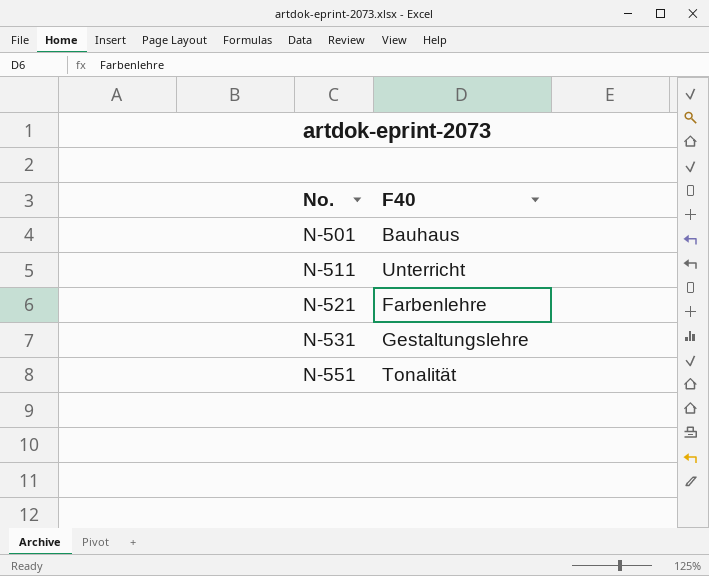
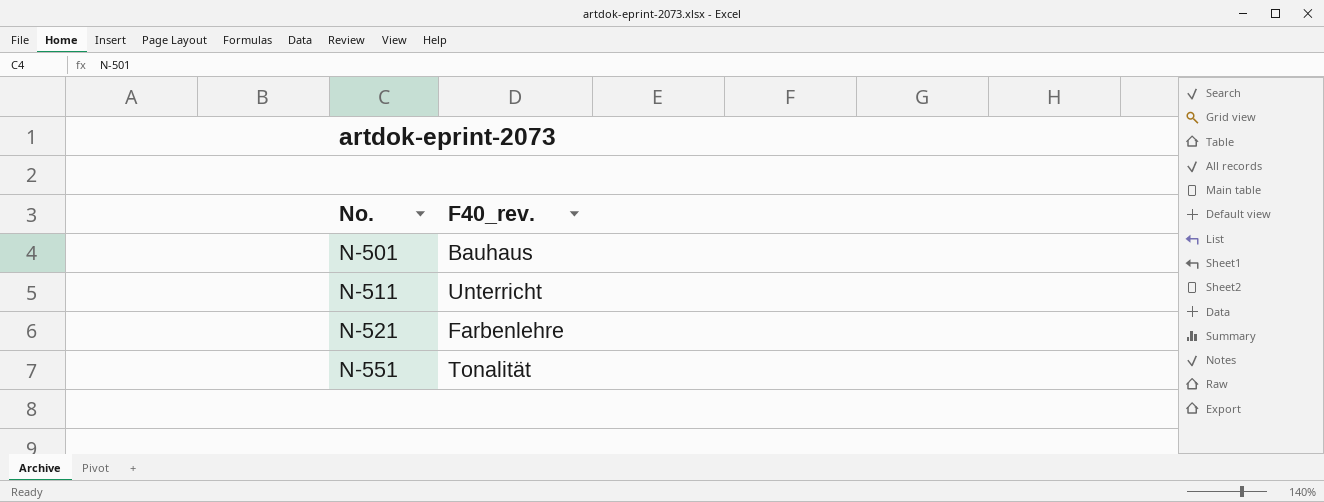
column name: F40 -> F40_rev.
row N-531: Gestaltungslehre -> none

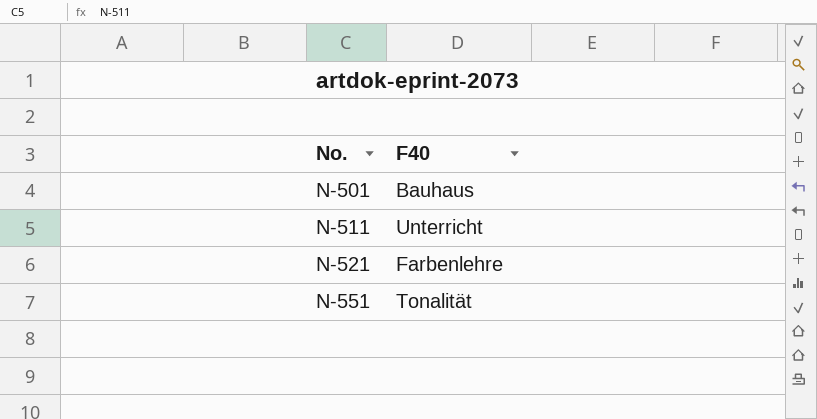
column name: F40_rev. -> F40

